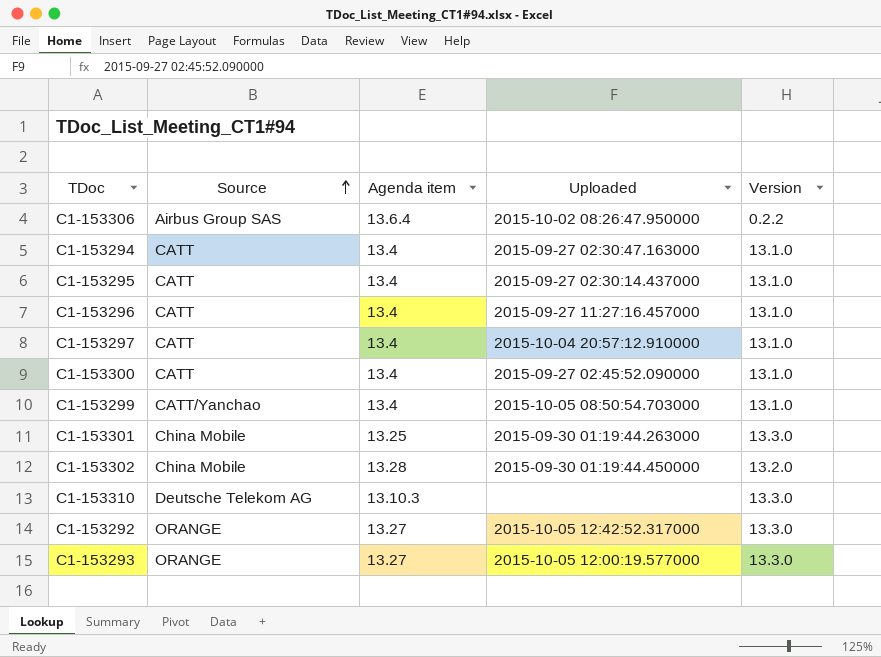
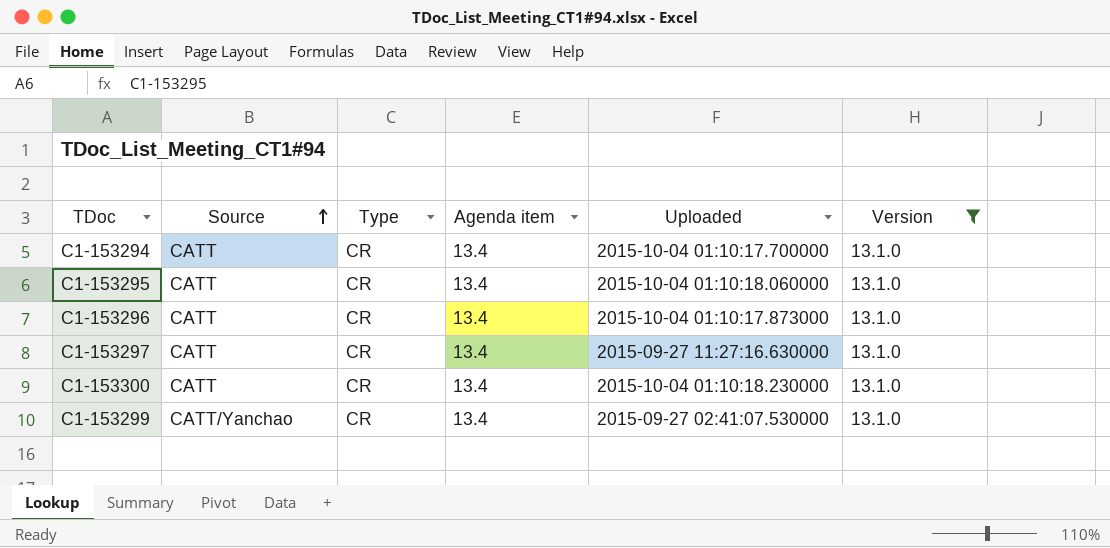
filter: none -> Version = 13.1.0
column Type | position: none -> 3
C1-153294 | Uploaded: 2015-09-27 02:30:47.163000 -> 2015-10-04 01:10:17.700000
C1-153295 | Uploaded: 2015-09-27 02:30:14.437000 -> 2015-10-04 01:10:18.060000
C1-153296 | Uploaded: 2015-09-27 11:27:16.457000 -> 2015-10-04 01:10:17.873000
C1-153297 | Uploaded: 2015-10-04 20:57:12.910000 -> 2015-09-27 11:27:16.630000
C1-153300 | Uploaded: 2015-09-27 02:45:52.090000 -> 2015-10-04 01:10:18.230000
C1-153299 | Uploaded: 2015-10-05 08:50:54.703000 -> 2015-09-27 02:41:07.530000

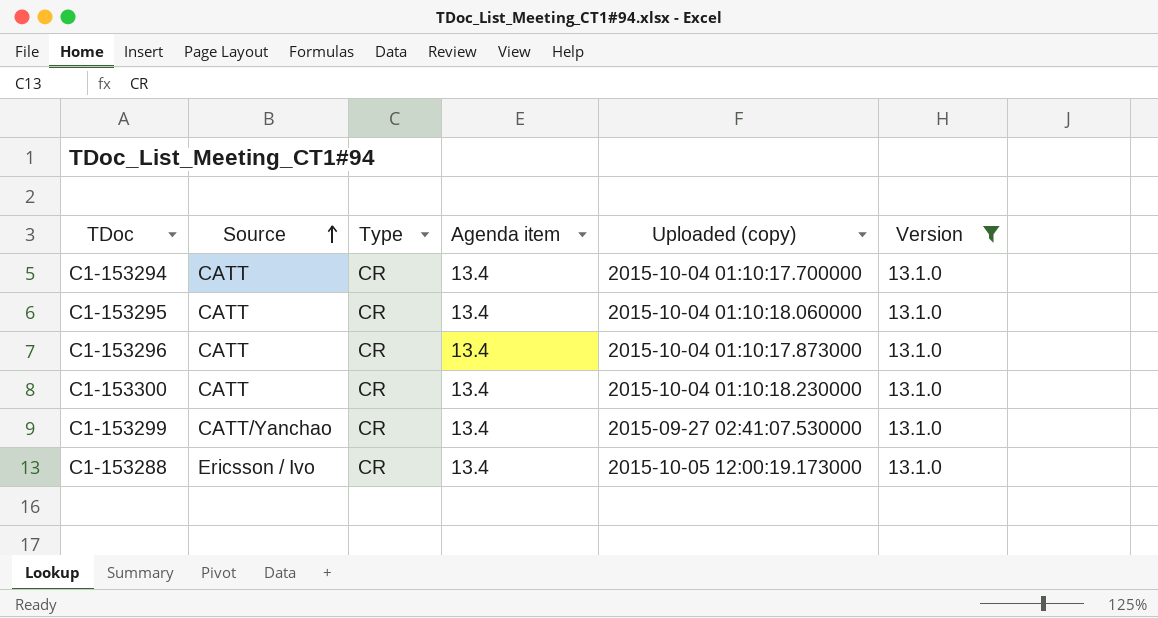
column name: Uploaded -> Uploaded (copy)
row C1-153297: CATT | CR | 13.4 | 2015-09-27 11:27:16.630000 | 13.1.0 -> none
row C1-153288: none -> Ericsson / Ivo | CR | 13.4 | 2015-10-05 12:00:19.173000 | 13.1.0

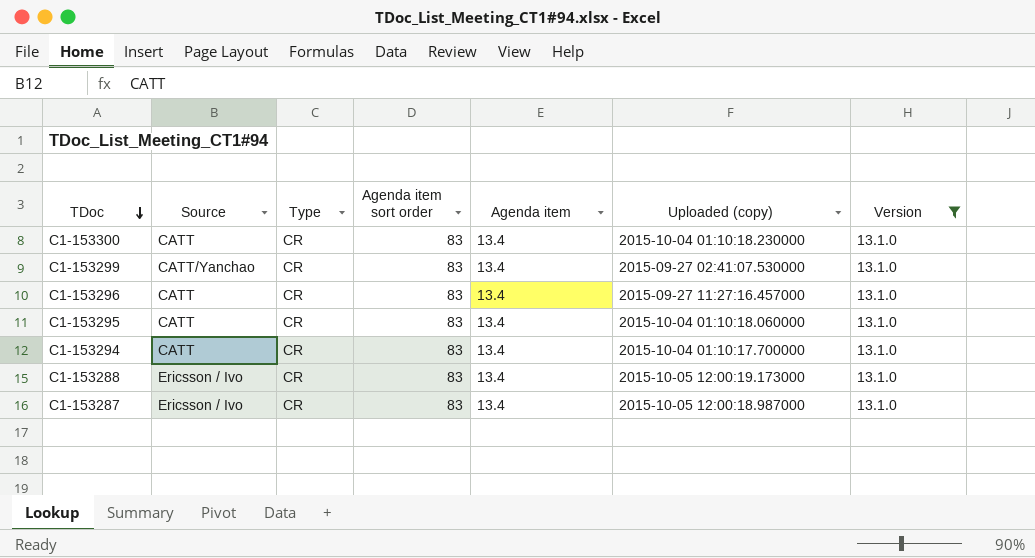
row order: Source ascending -> TDoc descending
column Agenda item sort order | position: none -> 4
C1-153296 | Uploaded (copy): 2015-10-04 01:10:17.873000 -> 2015-09-27 11:27:16.457000
row C1-153287: none -> Ericsson / Ivo | CR | 83 | 13.4 | 2015-10-05 12:00:18.987000 | 13.1.0

